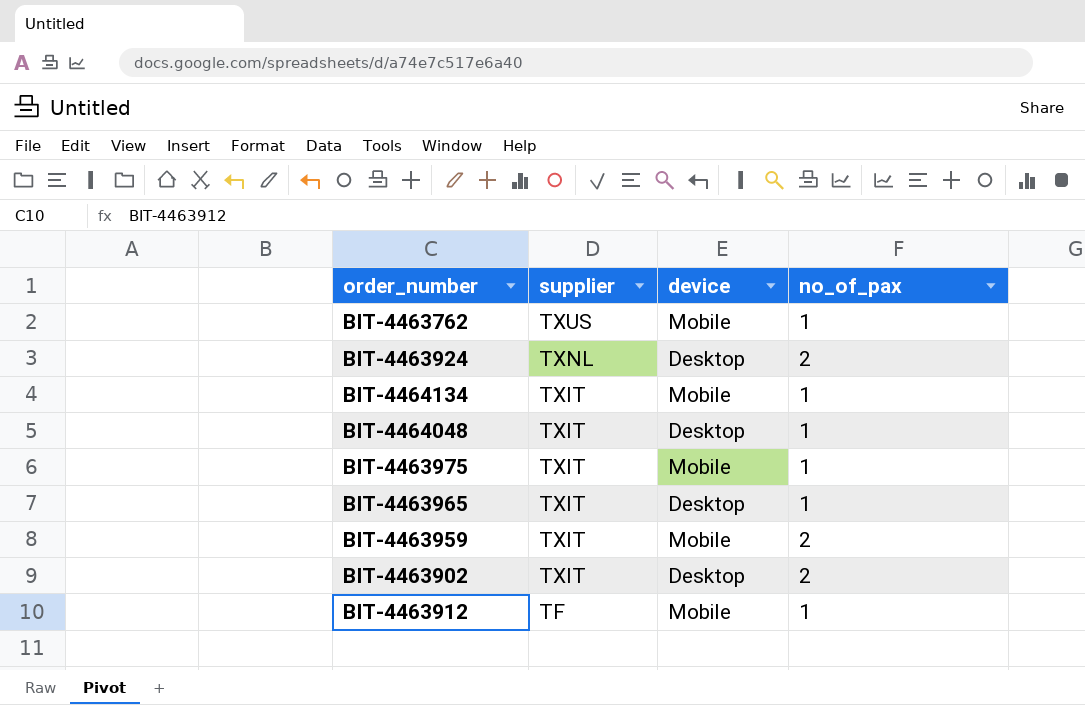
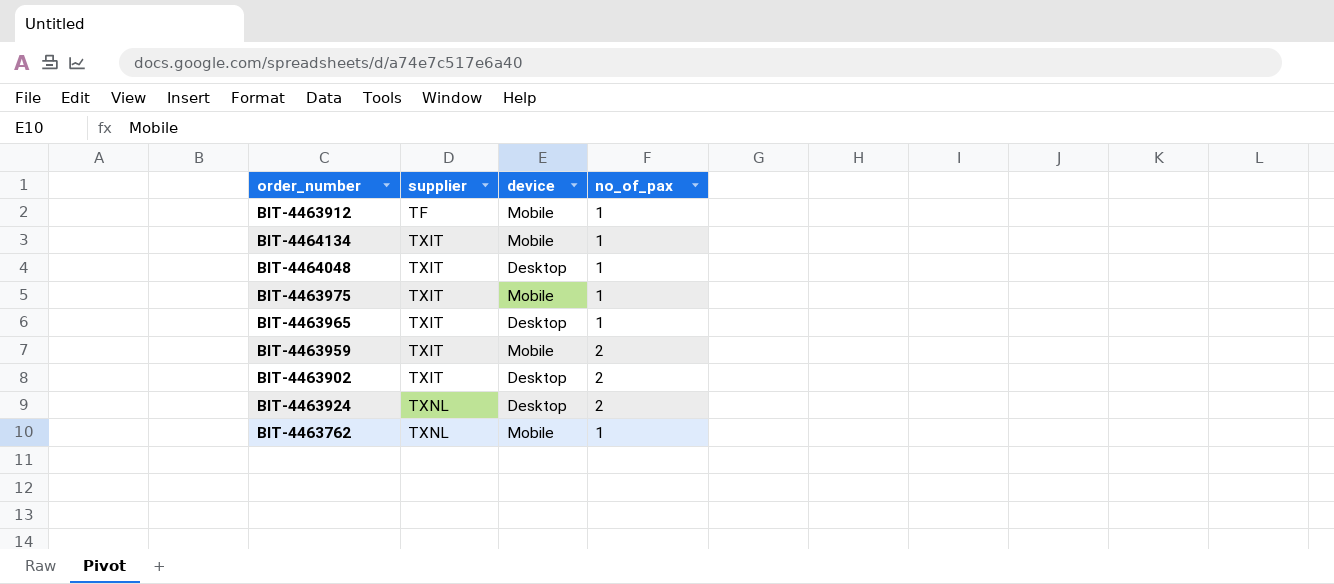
row order: supplier descending -> supplier ascending
BIT-4463762 | supplier: TXUS -> TXNL

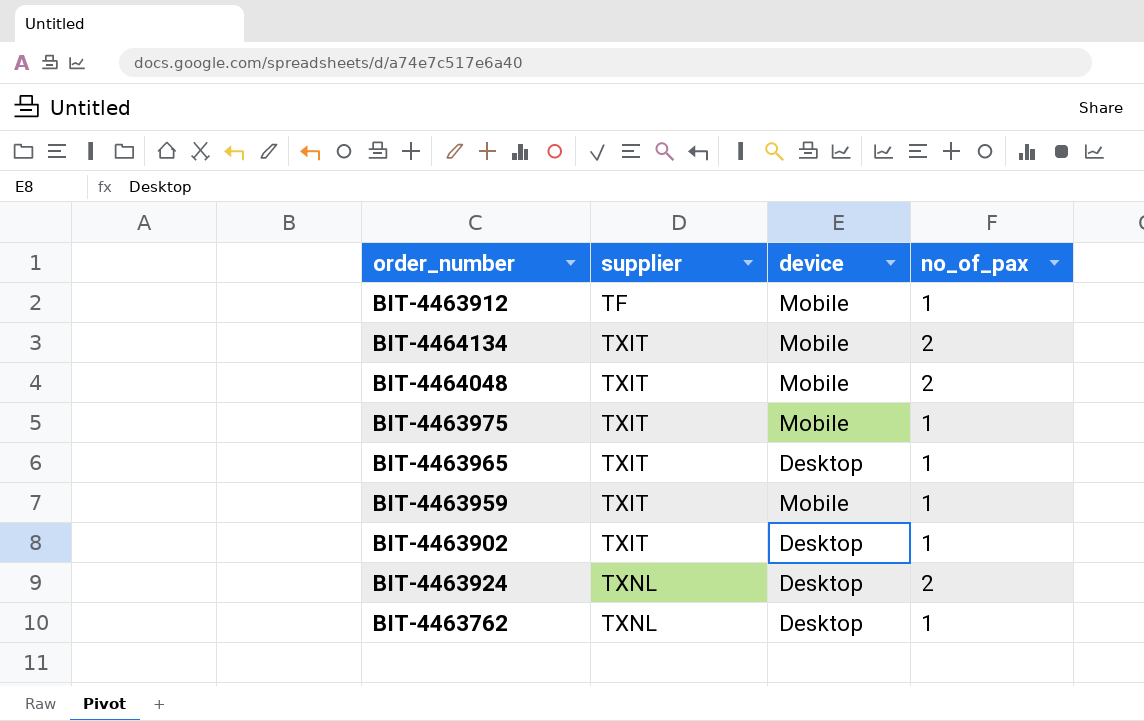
BIT-4464134 | no_of_pax: 1 -> 2
BIT-4464048 | device: Desktop -> Mobile
BIT-4464048 | no_of_pax: 1 -> 2
BIT-4463959 | no_of_pax: 2 -> 1
BIT-4463902 | no_of_pax: 2 -> 1
BIT-4463762 | device: Mobile -> Desktop

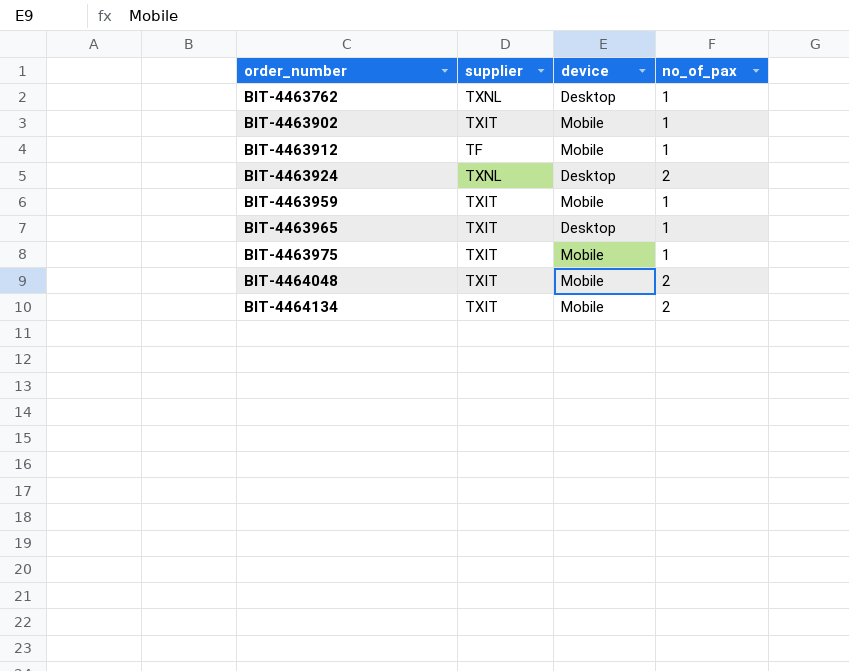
row order: supplier ascending -> order_number ascending
BIT-4463902 | device: Desktop -> Mobile

